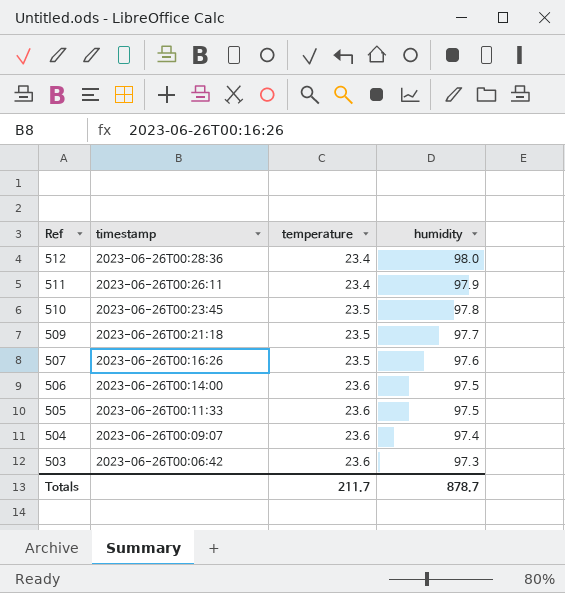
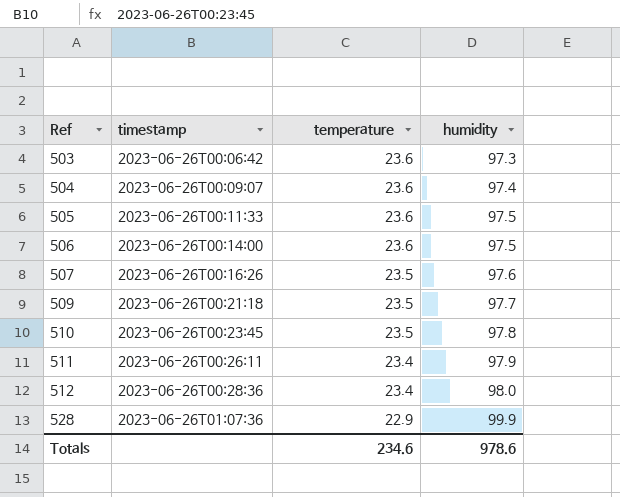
row order: Ref descending -> Ref ascending
row 528: none -> 2023-06-26T01:07:36 | 22.9 | 99.9
Totals | temperature: 211.7 -> 234.6
Totals | humidity: 878.7 -> 978.6

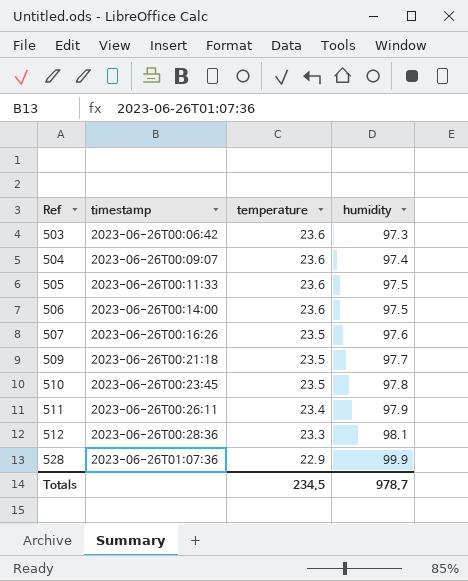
512 | temperature: 23.4 -> 23.3
512 | humidity: 98.0 -> 98.1
Totals | temperature: 234.6 -> 234.5
Totals | humidity: 978.6 -> 978.7

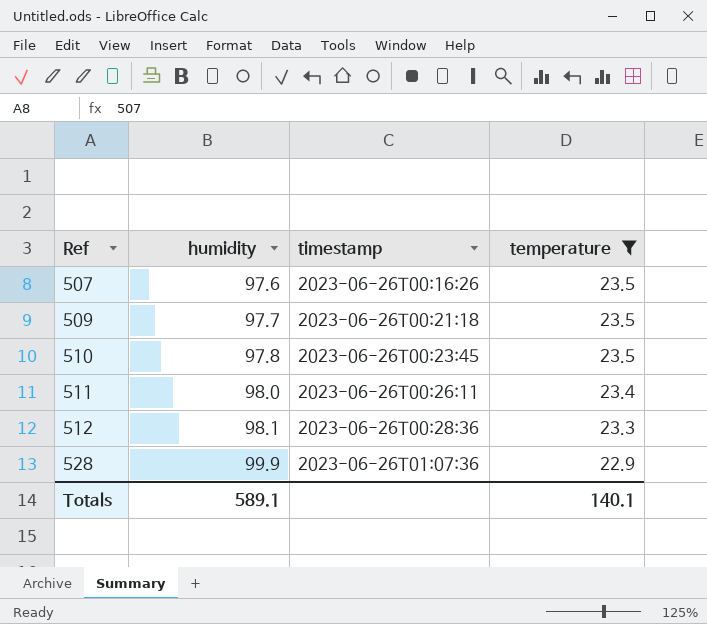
filter: none -> temperature != 23.6
column humidity | position: 4 -> 2
511 | humidity: 97.9 -> 98.0
Totals | humidity: 978.7 -> 589.1
Totals | temperature: 234.5 -> 140.1

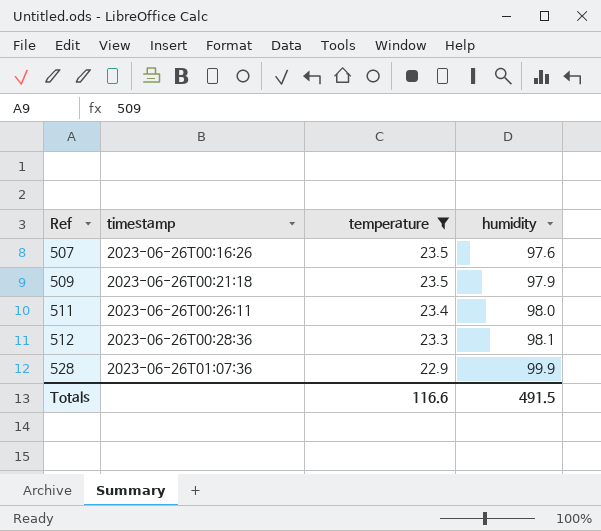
column humidity | position: 2 -> 4
row 510: 97.8 | 2023-06-26T00:23:45 | 23.5 -> none
509 | humidity: 97.7 -> 97.9
Totals | temperature: 140.1 -> 116.6
Totals | humidity: 589.1 -> 491.5

